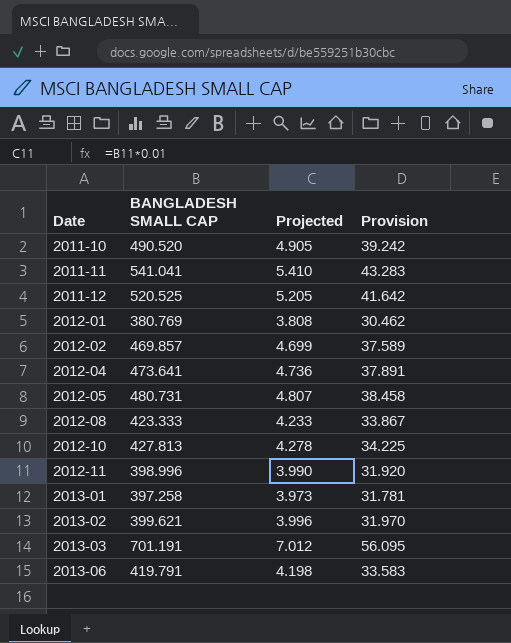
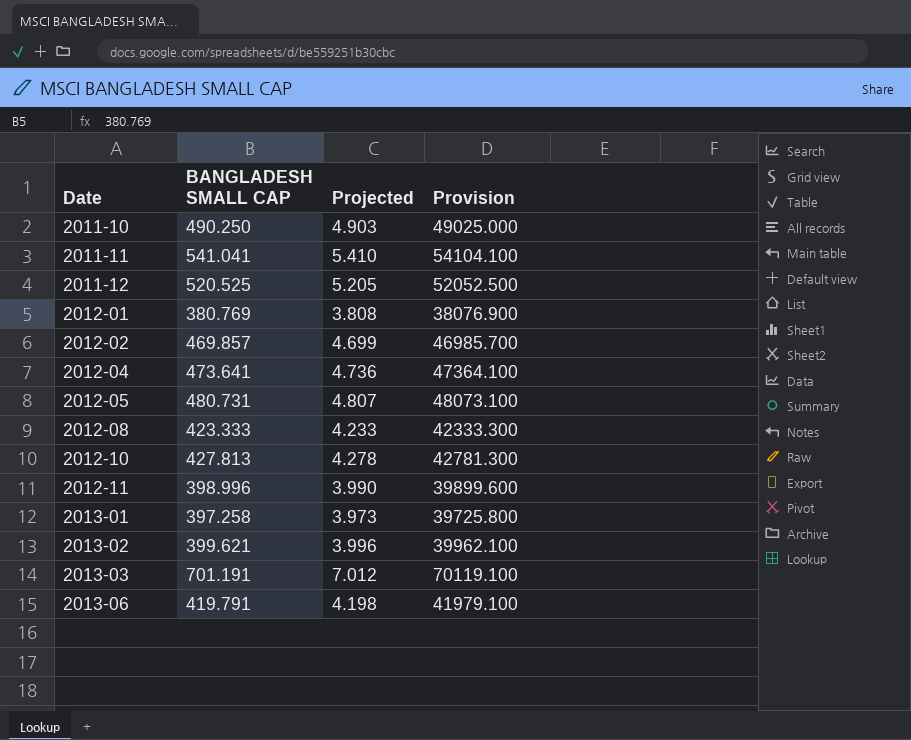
column Provision | formula: [BANGLADESH SMALL CAP] * 0.08 -> [BANGLADESH SMALL CAP] * 100
2011-10 | BANGLADESH SMALL CAP: 490.520 -> 490.250
2011-10 | Projected: 4.905 -> 4.903

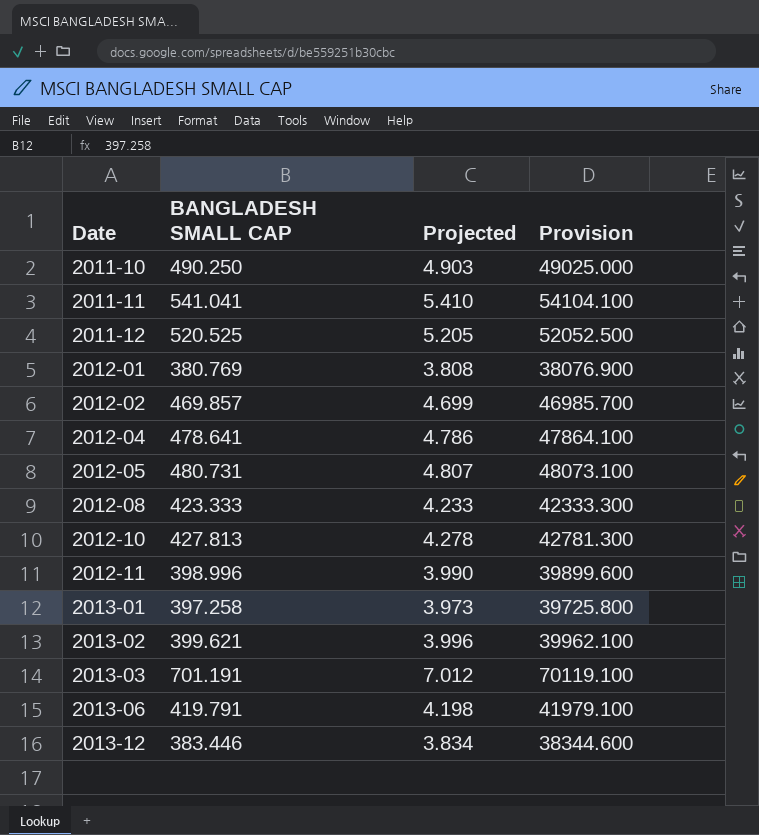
2012-04 | BANGLADESH SMALL CAP: 473.641 -> 478.641
2012-04 | Projected: 4.736 -> 4.786
2012-04 | Provision: 47364.100 -> 47864.100
row 2013-12: none -> 383.446 | 3.834 | 38344.600

